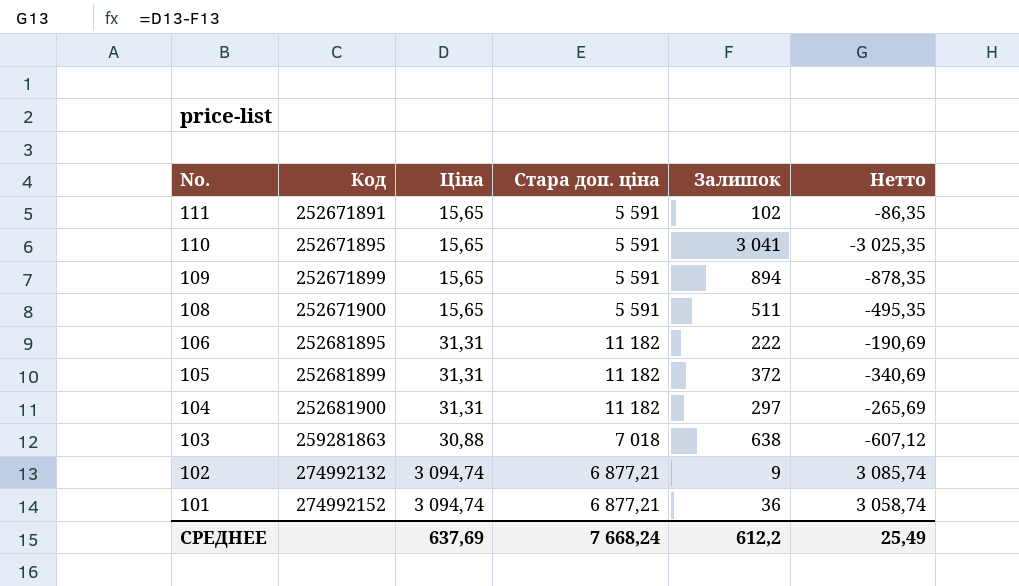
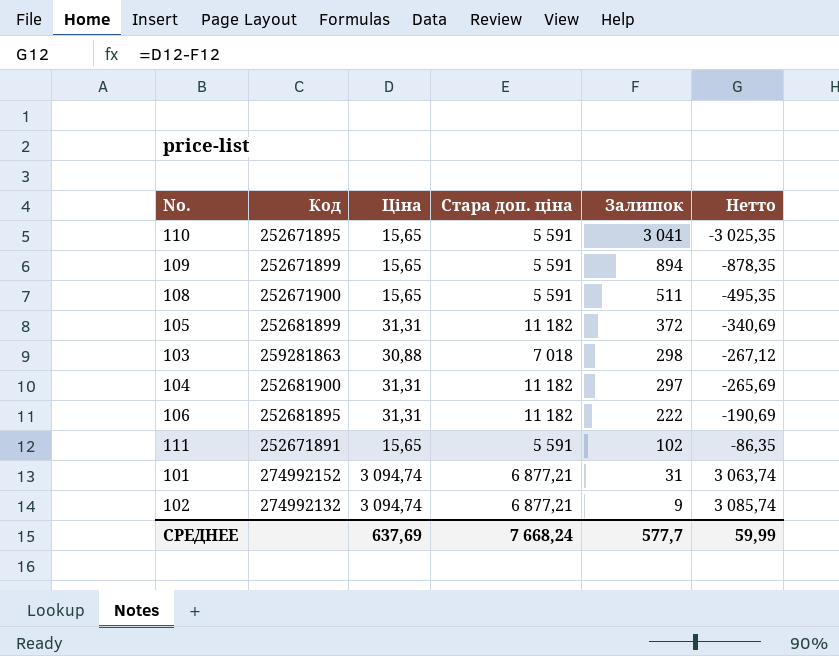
row order: No. descending -> Залишок descending
103 | Залишок: 638 -> 298
103 | Нетто: -607,12 -> -267,12
101 | Залишок: 36 -> 31
101 | Нетто: 3 058,74 -> 3 063,74
СРЕДНЕЕ | Залишок: 612,2 -> 577,7
СРЕДНЕЕ | Нетто: 25,49 -> 59,99

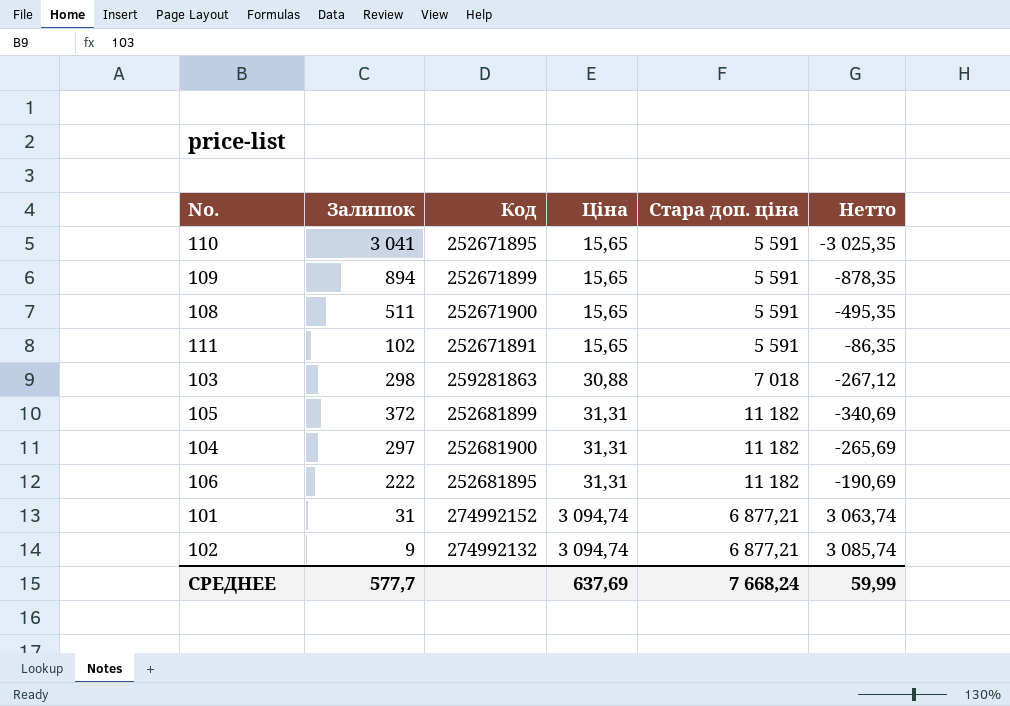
row order: Залишок descending -> Ціна ascending
column Залишок | position: 5 -> 2

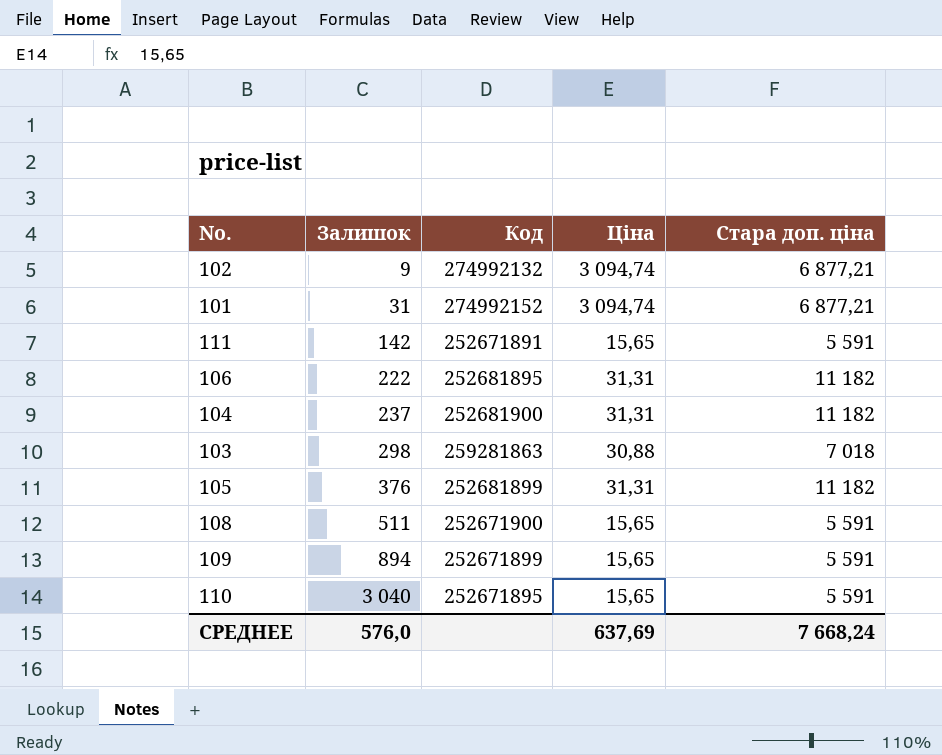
row order: Ціна ascending -> Залишок ascending
column Нетто | formula: [Ціна] - [Залишок] -> none
111 | Залишок: 102 -> 142
104 | Залишок: 297 -> 237
105 | Залишок: 372 -> 376
110 | Залишок: 3 041 -> 3 040
СРЕДНЕЕ | Залишок: 577,7 -> 576,0

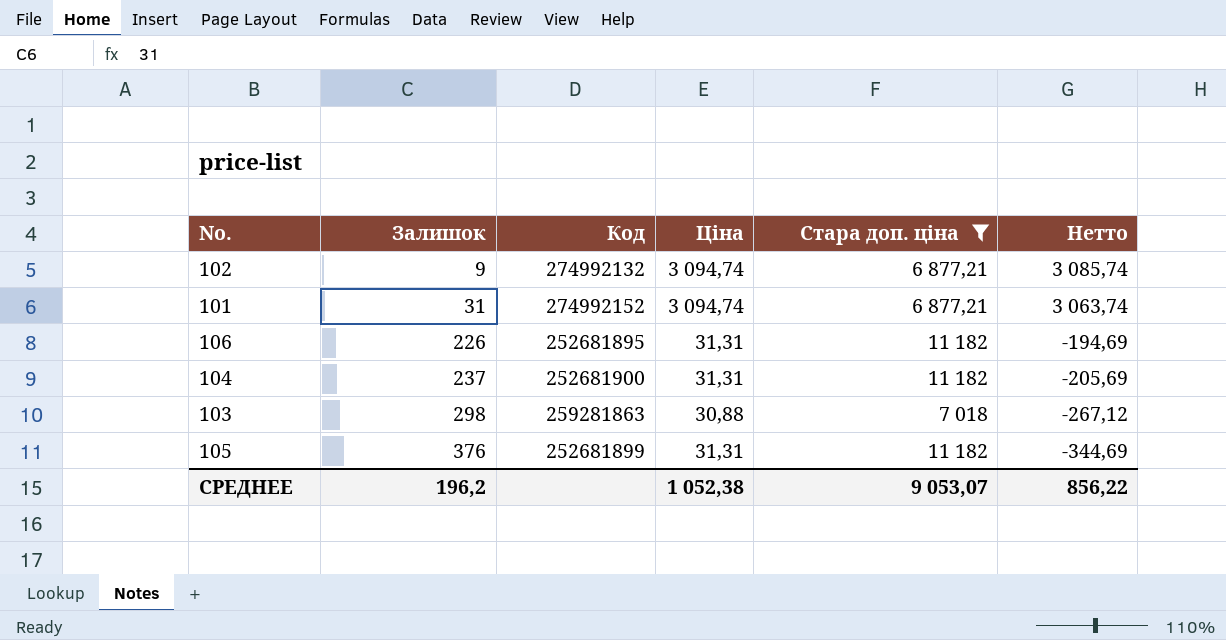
filter: none -> Стара доп. ціна != 5 591
column Нетто | formula: none -> [Ціна] - [Залишок]
106 | Залишок: 222 -> 226
СРЕДНЕЕ | Залишок: 576,0 -> 196,2
СРЕДНЕЕ | Ціна: 637,69 -> 1 052,38
СРЕДНЕЕ | Стара доп. ціна: 7 668,24 -> 9 053,07

